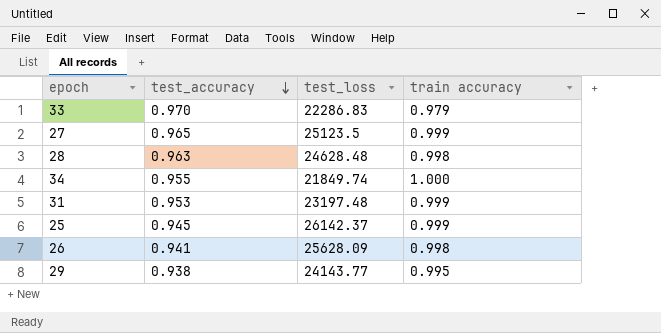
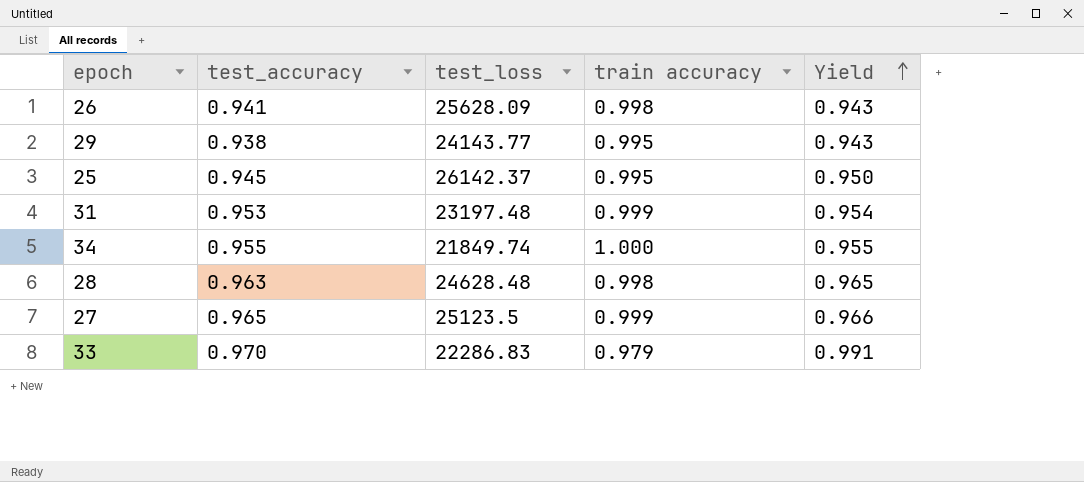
row order: test_accuracy descending -> Yield ascending
column Yield | formula: none -> [test_accuracy] / [train accuracy]
25 | train accuracy: 0.999 -> 0.995

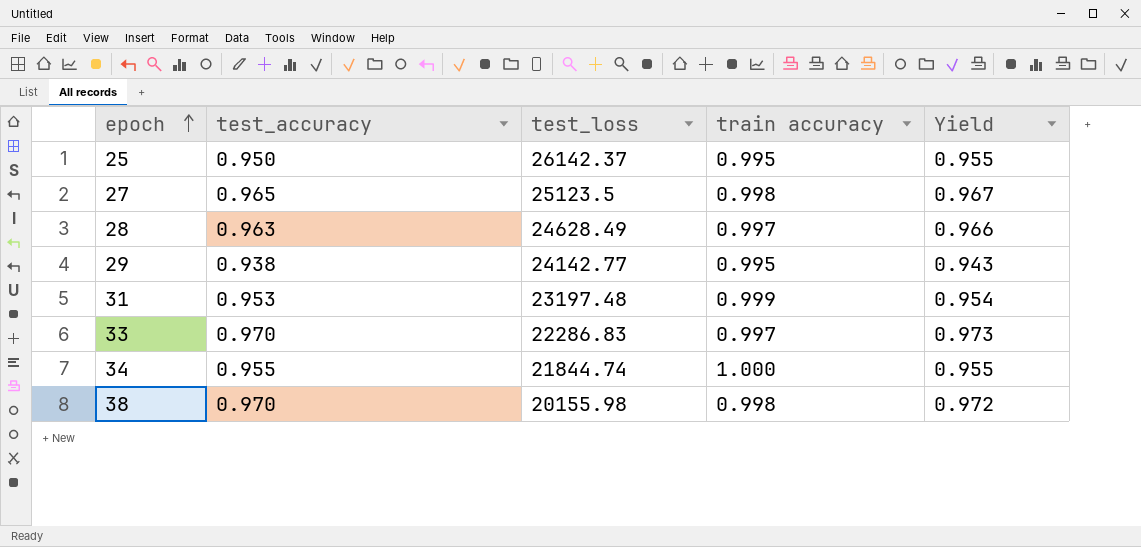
row order: Yield ascending -> epoch ascending
row 26: 0.941 | 25628.09 | 0.998 | 0.943 -> none
25 | test_accuracy: 0.945 -> 0.950
25 | Yield: 0.950 -> 0.955
27 | train accuracy: 0.999 -> 0.998
27 | Yield: 0.966 -> 0.967
28 | test_loss: 24628.48 -> 24628.49
28 | train accuracy: 0.998 -> 0.997
28 | Yield: 0.965 -> 0.966
29 | test_loss: 24143.77 -> 24142.77
33 | train accuracy: 0.979 -> 0.997
33 | Yield: 0.991 -> 0.973
34 | test_loss: 21849.74 -> 21844.74
row 38: none -> 0.970 | 20155.98 | 0.998 | 0.972

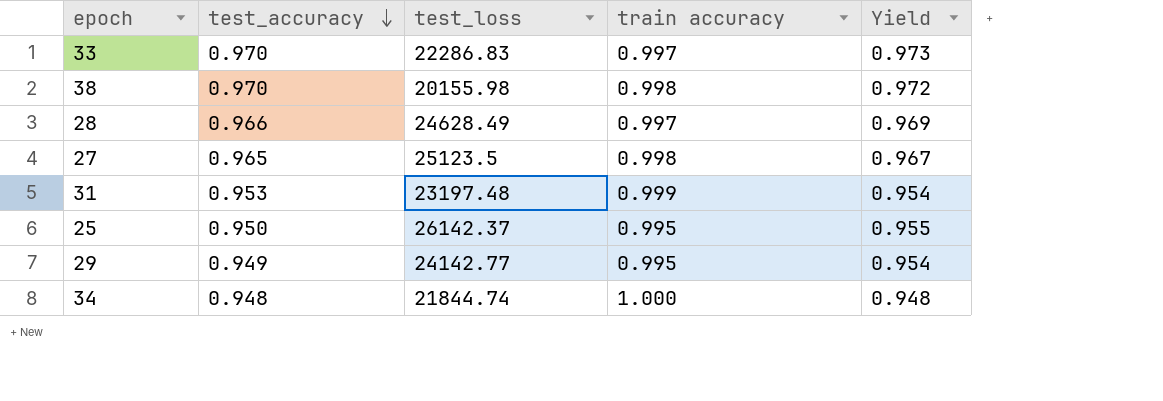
row order: epoch ascending -> test_accuracy descending
28 | test_accuracy: 0.963 -> 0.966
28 | Yield: 0.966 -> 0.969
29 | test_accuracy: 0.938 -> 0.949
29 | Yield: 0.943 -> 0.954
34 | test_accuracy: 0.955 -> 0.948
34 | Yield: 0.955 -> 0.948

